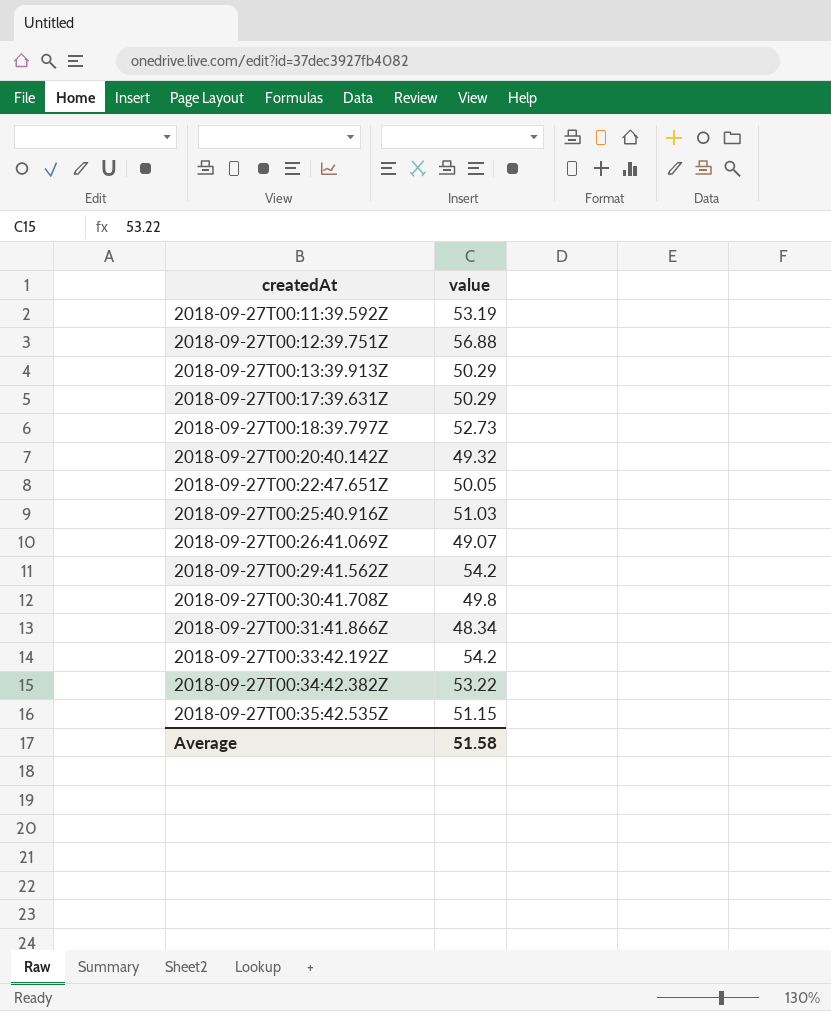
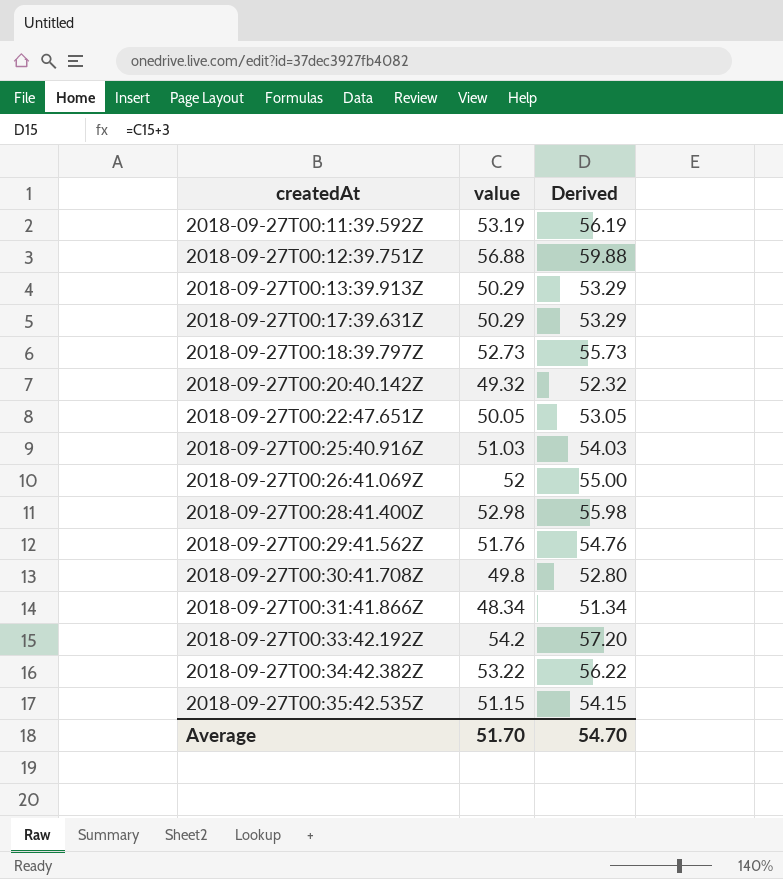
column Derived | formula: none -> [value] + 3
2018-09-27T00:26:41.069Z | value: 49.07 -> 52
row 2018-09-27T00:28:41.400Z: none -> 52.98 | 55.98
2018-09-27T00:29:41.562Z | value: 54.2 -> 51.76
Average | value: 51.58 -> 51.70

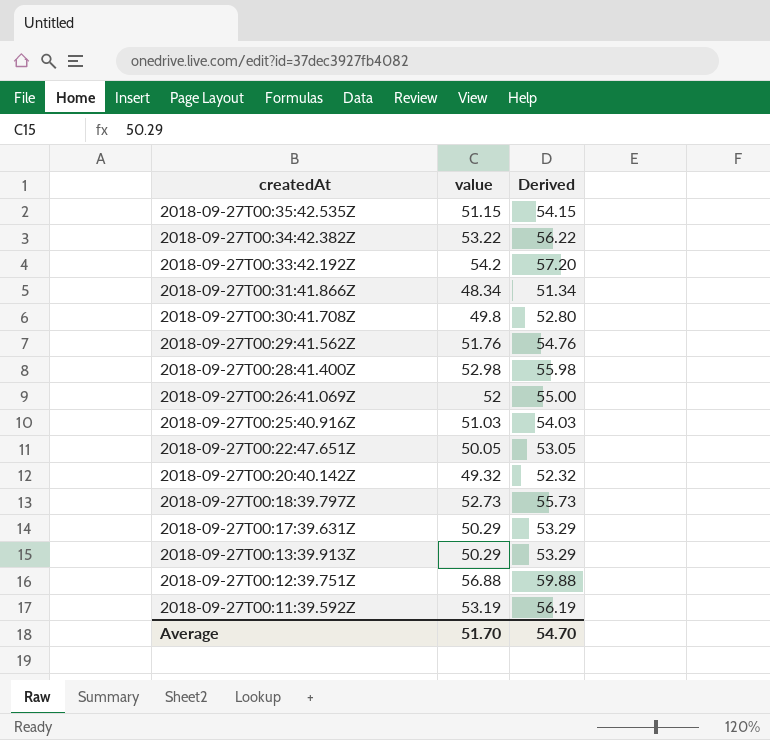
row order: createdAt ascending -> createdAt descending

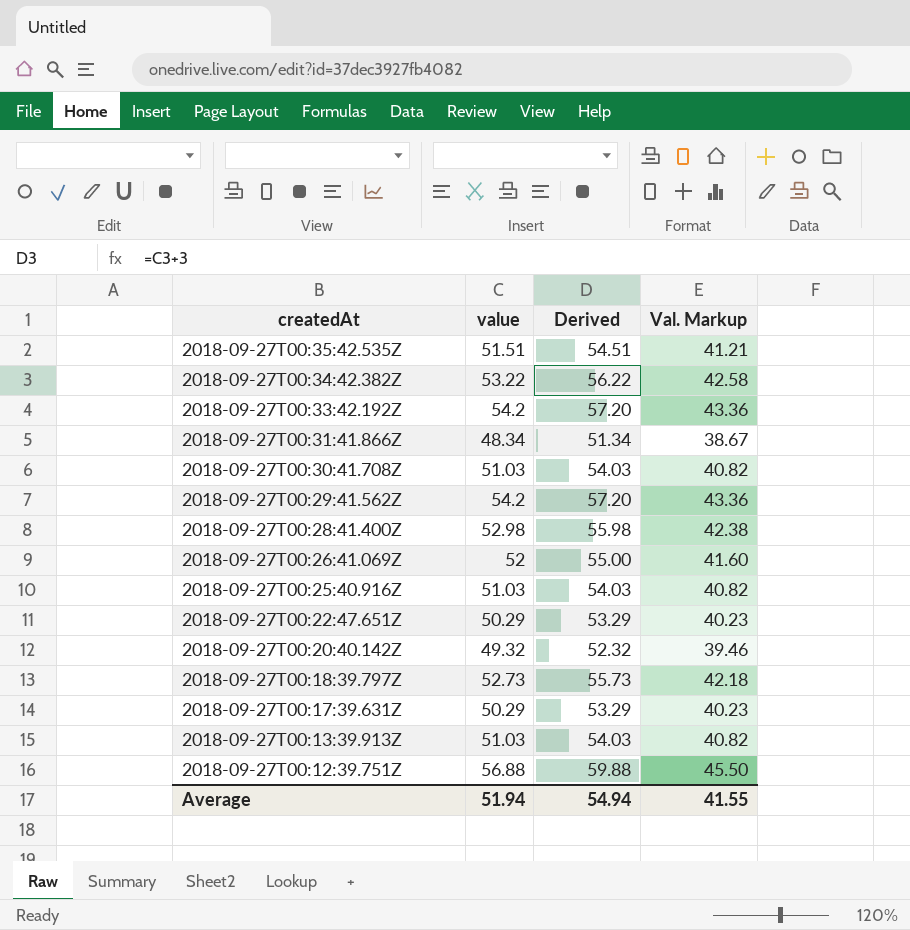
column Val. Markup | formula: none -> [value] * 0.8
row 2018-09-27T00:11:39.592Z: 53.19 | 56.19 -> none
2018-09-27T00:35:42.535Z | value: 51.15 -> 51.51
2018-09-27T00:35:42.535Z | Derived: 54.15 -> 54.51
2018-09-27T00:30:41.708Z | value: 49.8 -> 51.03
2018-09-27T00:30:41.708Z | Derived: 52.80 -> 54.03
2018-09-27T00:29:41.562Z | value: 51.76 -> 54.2
2018-09-27T00:29:41.562Z | Derived: 54.76 -> 57.20
2018-09-27T00:22:47.651Z | value: 50.05 -> 50.29
2018-09-27T00:22:47.651Z | Derived: 53.05 -> 53.29
2018-09-27T00:13:39.913Z | value: 50.29 -> 51.03
2018-09-27T00:13:39.913Z | Derived: 53.29 -> 54.03
Average | value: 51.70 -> 51.94
Average | Derived: 54.70 -> 54.94

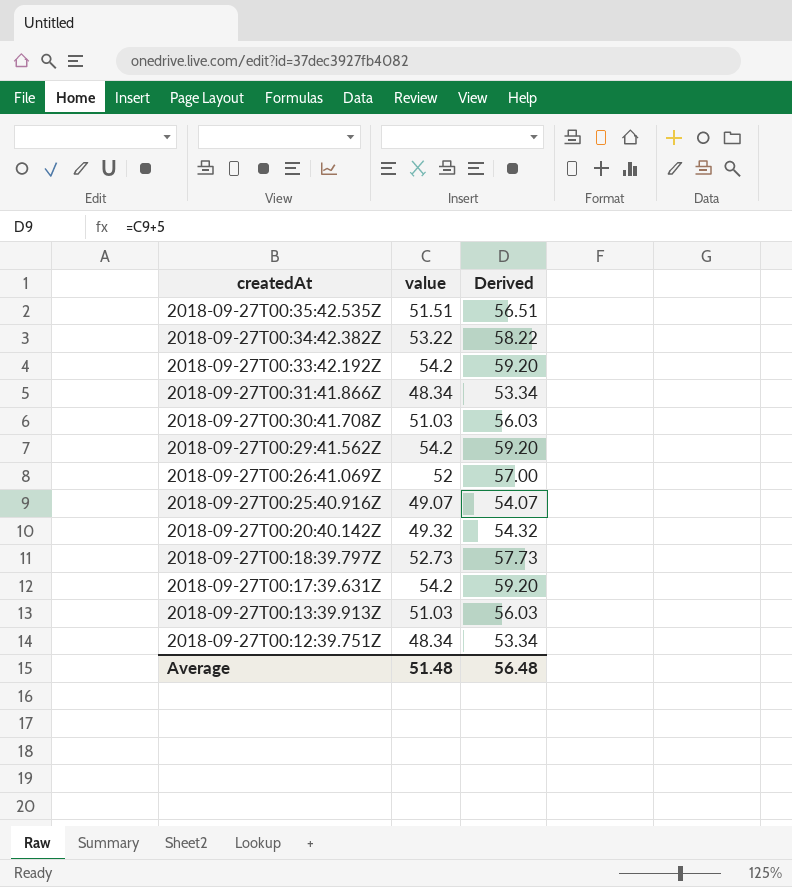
column Val. Markup | formula: [value] * 0.8 -> none
column Derived | formula: [value] + 3 -> [value] + 5
row 2018-09-27T00:28:41.400Z: 52.98 | 55.98 | 42.38 -> none
row 2018-09-27T00:22:47.651Z: 50.29 | 53.29 | 40.23 -> none
2018-09-27T00:25:40.916Z | value: 51.03 -> 49.07
2018-09-27T00:17:39.631Z | value: 50.29 -> 54.2
2018-09-27T00:12:39.751Z | value: 56.88 -> 48.34
Average | value: 51.94 -> 51.48
Average | Derived: 54.94 -> 56.48

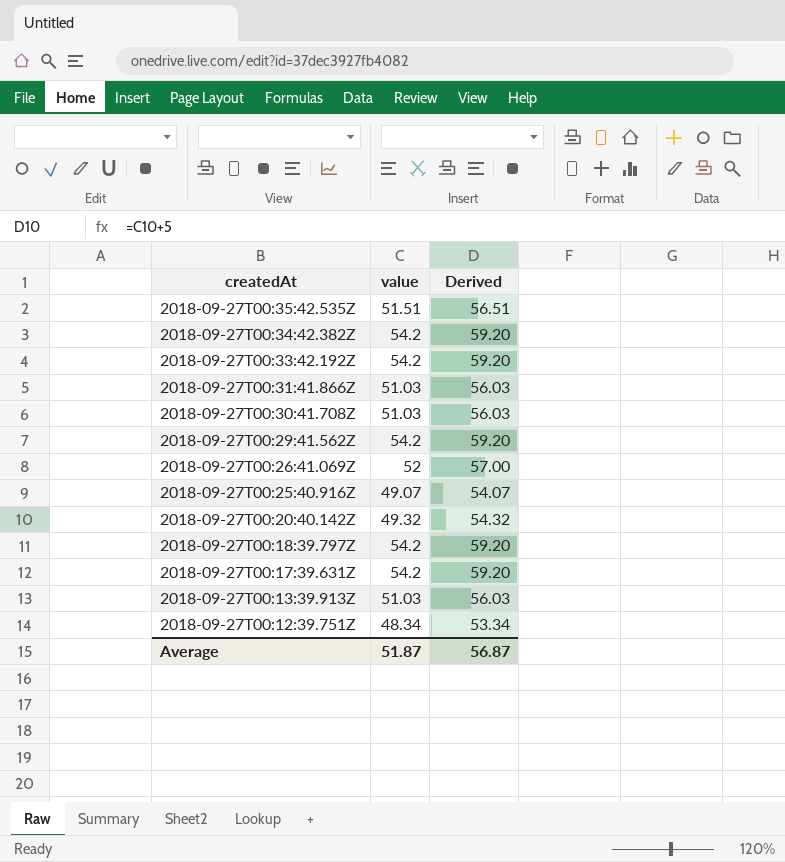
2018-09-27T00:34:42.382Z | value: 53.22 -> 54.2
2018-09-27T00:34:42.382Z | Derived: 58.22 -> 59.20
2018-09-27T00:31:41.866Z | value: 48.34 -> 51.03
2018-09-27T00:31:41.866Z | Derived: 53.34 -> 56.03
2018-09-27T00:18:39.797Z | value: 52.73 -> 54.2
2018-09-27T00:18:39.797Z | Derived: 57.73 -> 59.20
Average | value: 51.48 -> 51.87
Average | Derived: 56.48 -> 56.87

